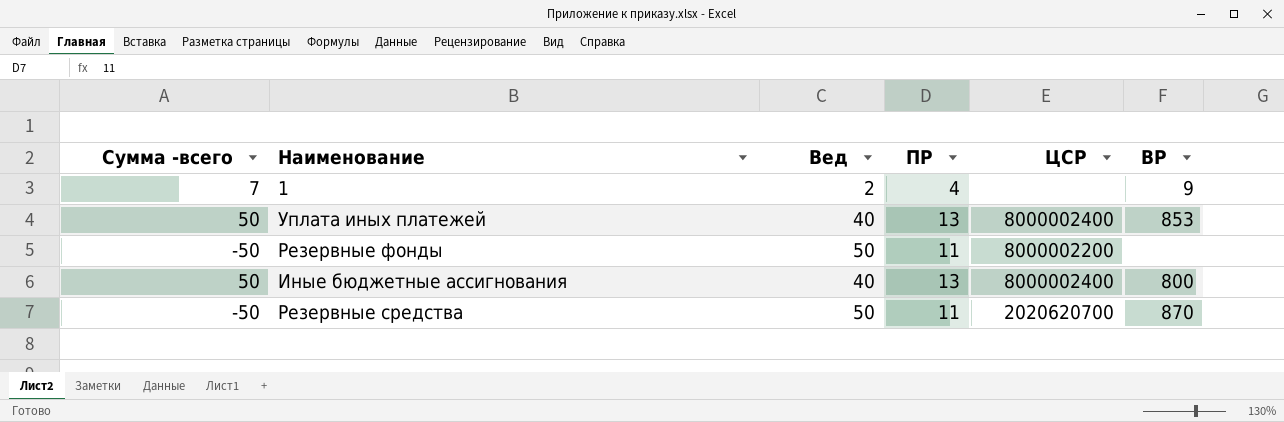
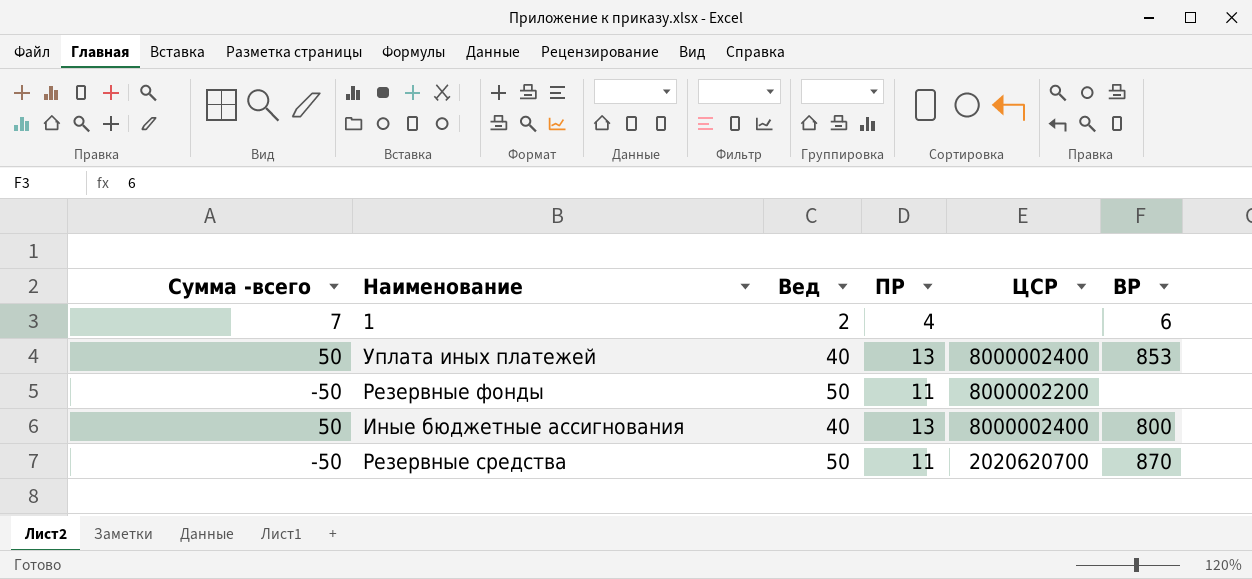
1 | ВР: 9 -> 6

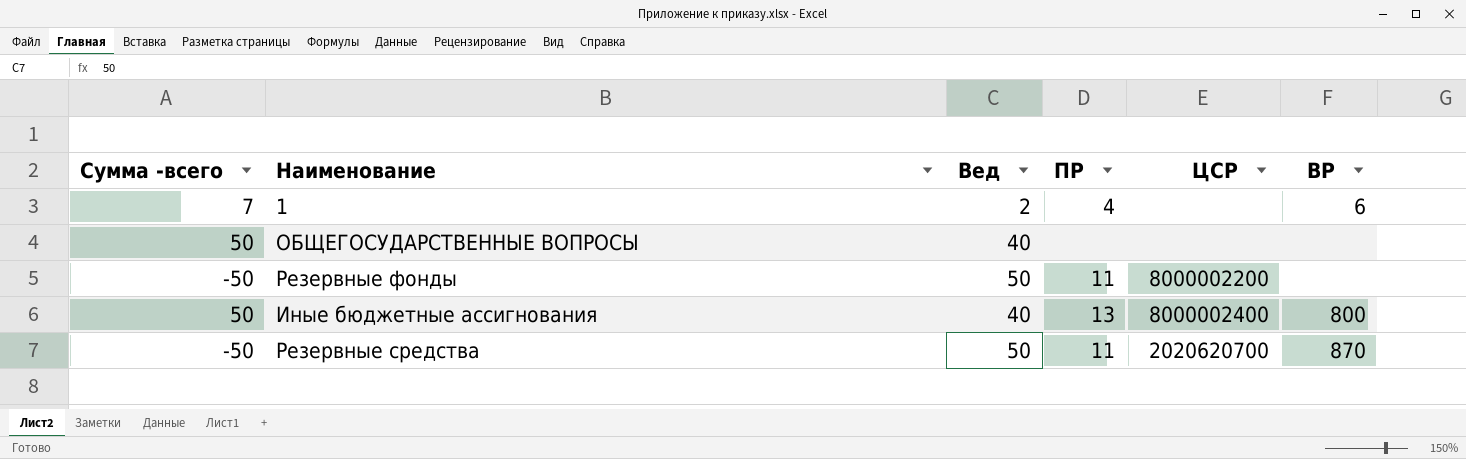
row Уплата иных платежей: 50 | 40 | 13 | 8000002400 | 853 -> none
row ОБЩЕГОСУДАРСТВЕННЫЕ ВОПРОСЫ: none -> 50 | 40 | none | none | none

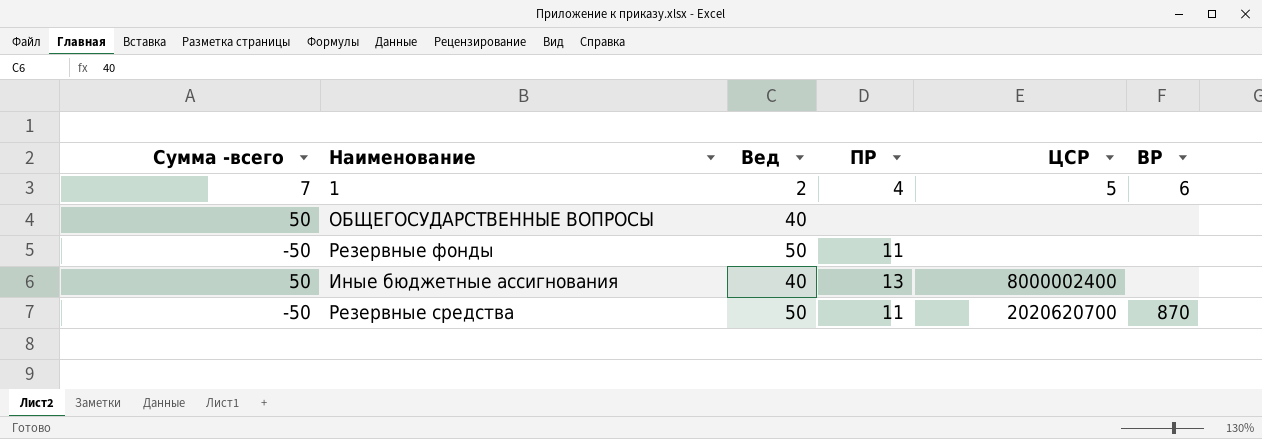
1 | ЦСР: none -> 5
Резервные фонды | ЦСР: 8000002200 -> none
Иные бюджетные ассигнования | ВР: 800 -> none

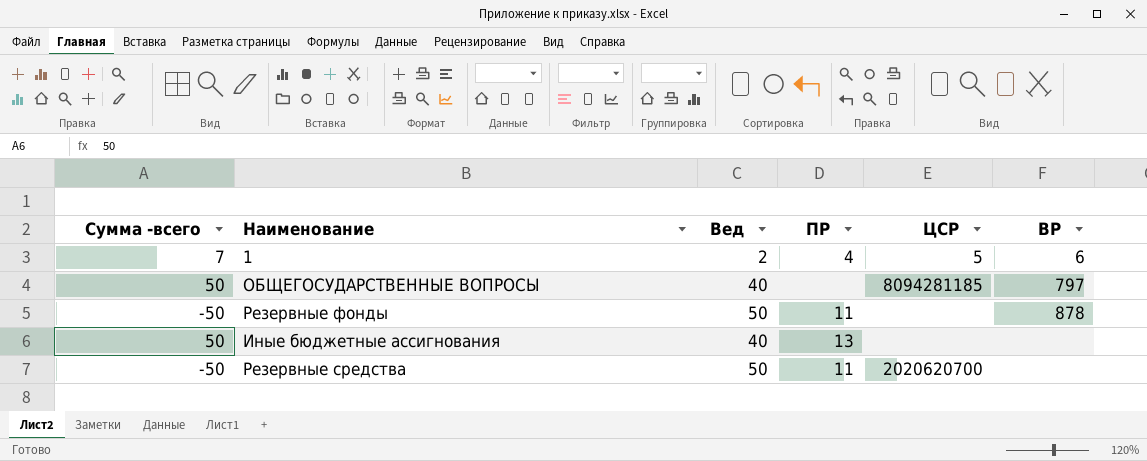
ОБЩЕГОСУДАРСТВЕННЫЕ ВОПРОСЫ | ЦСР: none -> 8094281185
ОБЩЕГОСУДАРСТВЕННЫЕ ВОПРОСЫ | ВР: none -> 797
Резервные фонды | ВР: none -> 878
Иные бюджетные ассигнования | ЦСР: 8000002400 -> none
Резервные средства | ВР: 870 -> none

